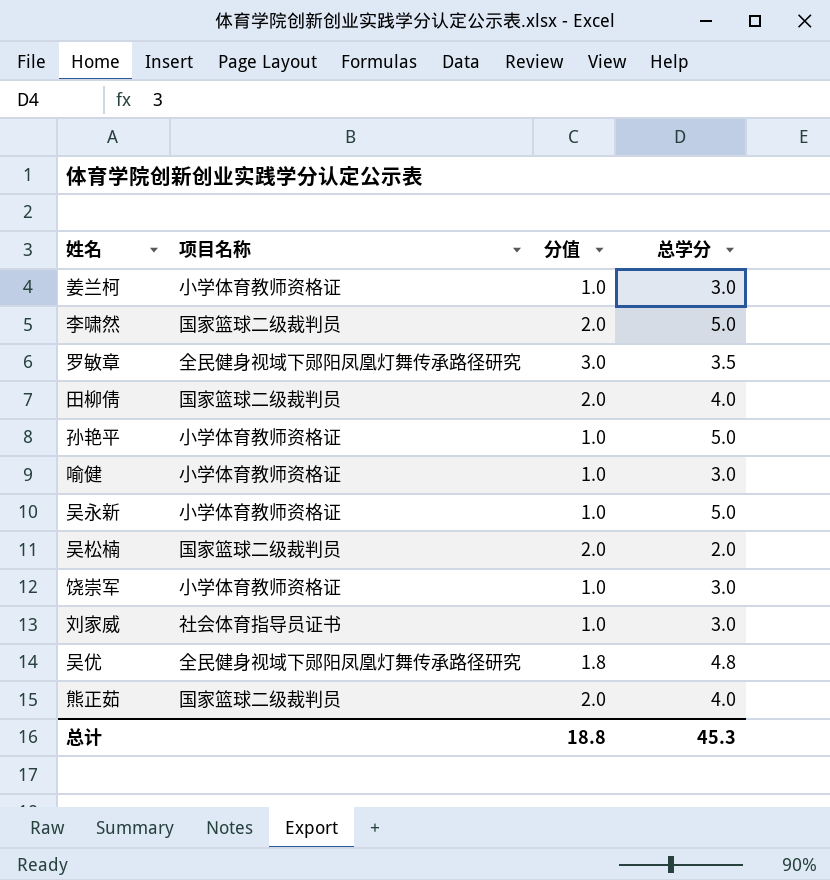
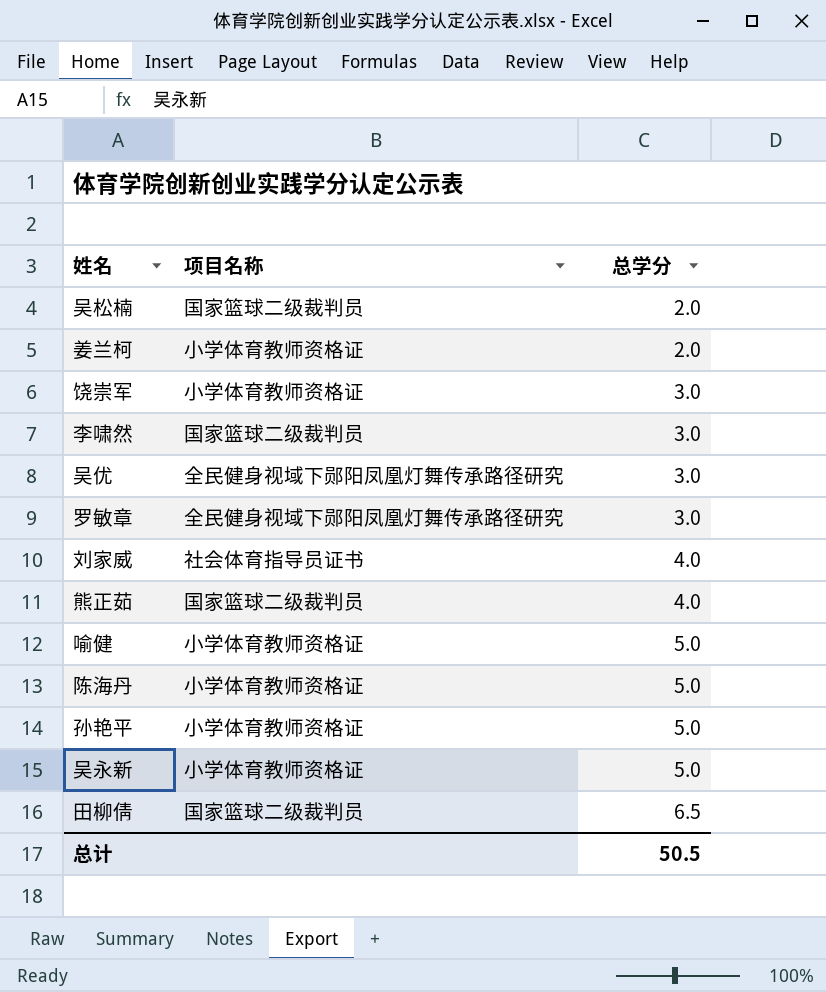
row order: none -> 总学分 ascending
column 分值 | position: 3 -> none
姜兰柯 | 总学分: 3.0 -> 2.0
李啸然 | 总学分: 5.0 -> 3.0
吴优 | 总学分: 4.8 -> 3.0
罗敏章 | 总学分: 3.5 -> 3.0
刘家威 | 总学分: 3.0 -> 4.0
喻健 | 总学分: 3.0 -> 5.0
row 陈海丹: none -> 小学体育教师资格证 | 5.0
田柳倩 | 总学分: 4.0 -> 6.5
总计 | 总学分: 45.3 -> 50.5

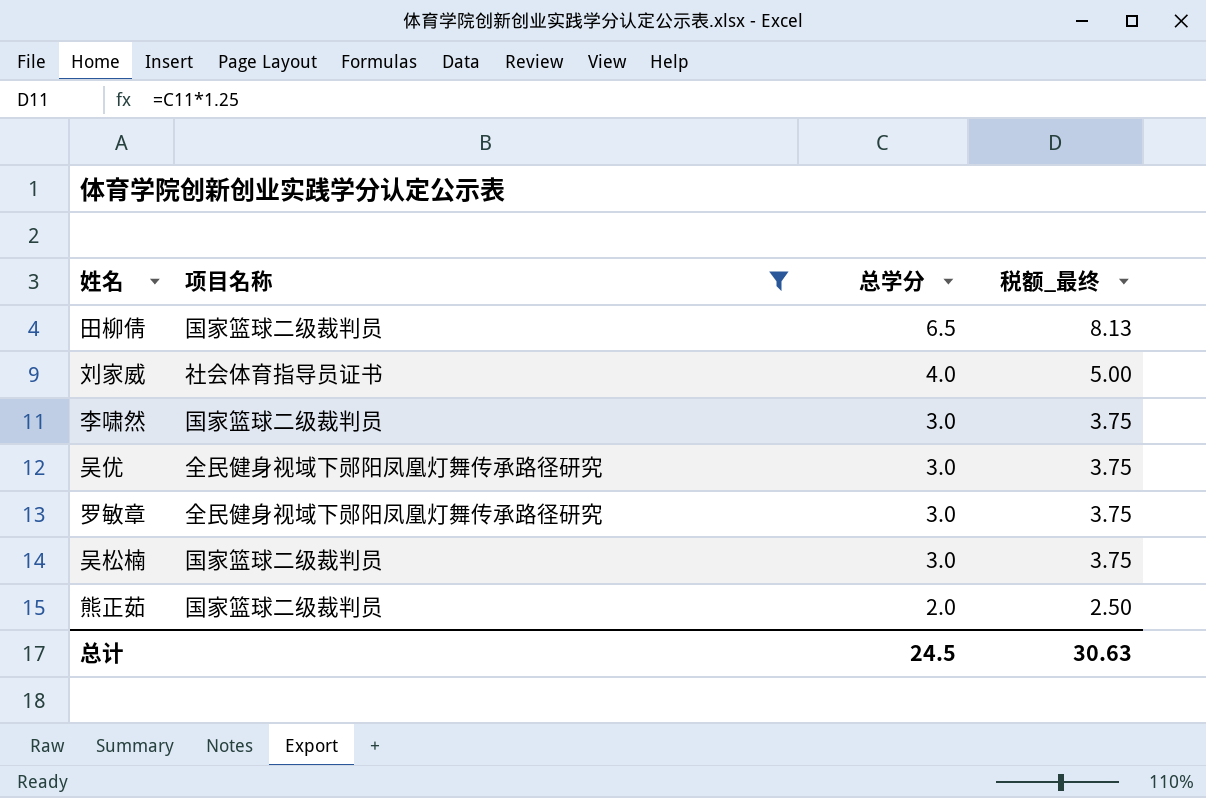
filter: none -> 项目名称 != 小学体育教师资格证
row order: 总学分 ascending -> 总学分 descending
column 税额_最终 | formula: none -> [总学分] * 1.25
吴松楠 | 总学分: 2.0 -> 3.0
熊正茹 | 总学分: 4.0 -> 2.0
总计 | 总学分: 50.5 -> 24.5

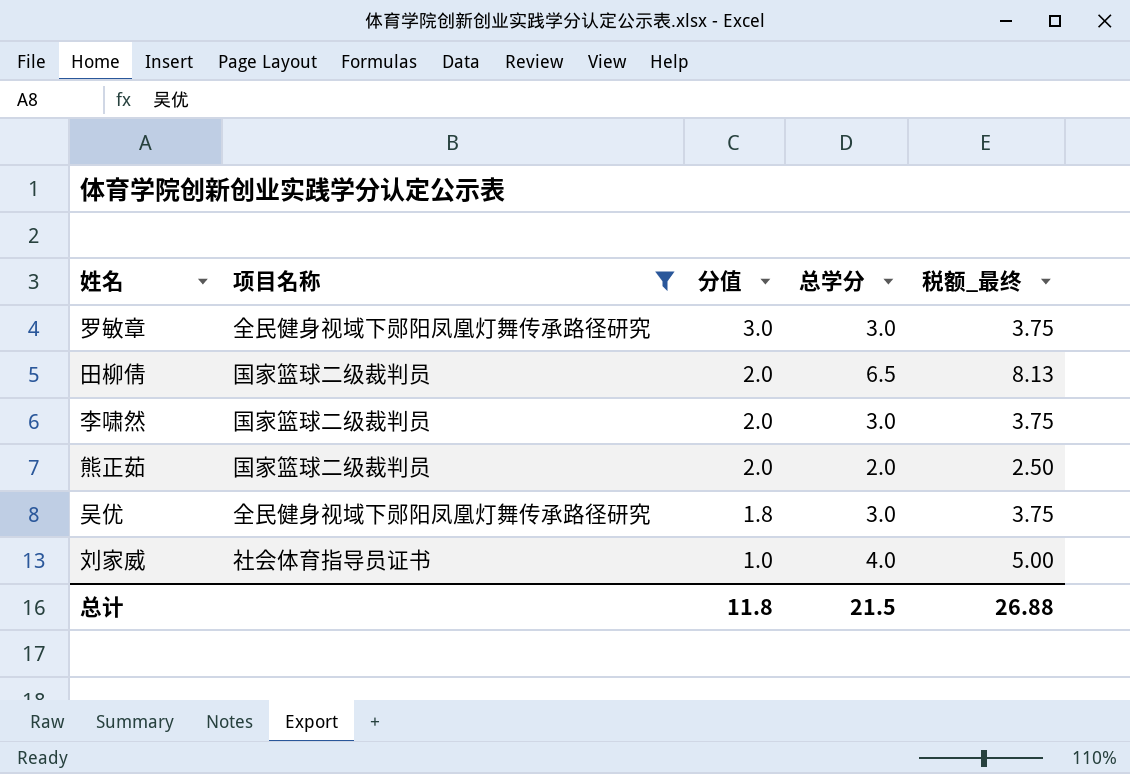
row order: 总学分 descending -> 分值 descending
column 分值 | position: none -> 3
row 吴松楠: 国家篮球二级裁判员 | 3.0 | 3.75 -> none
总计 | 总学分: 24.5 -> 21.5
总计 | 税额_最终: 30.63 -> 26.88

